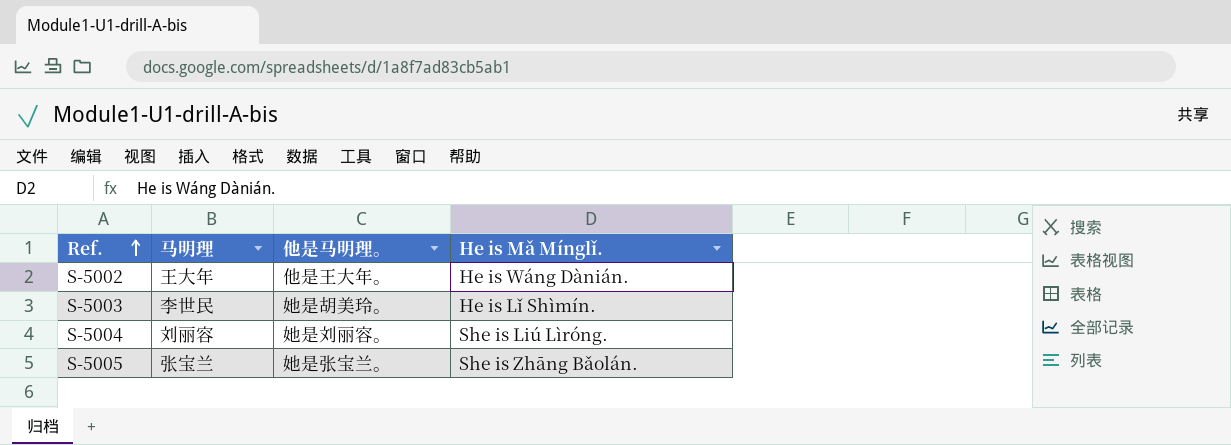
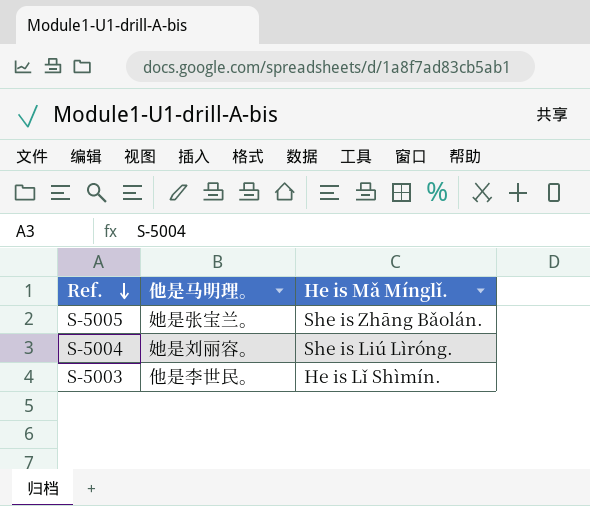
row order: Ref. ascending -> Ref. descending
column 马明理 | position: 2 -> none
row S-5002: 王大年 | 他是王大年。 | He is Wáng Dànián. -> none
S-5003 | 他是马明理。: 她是胡美玲。 -> 他是李世民。

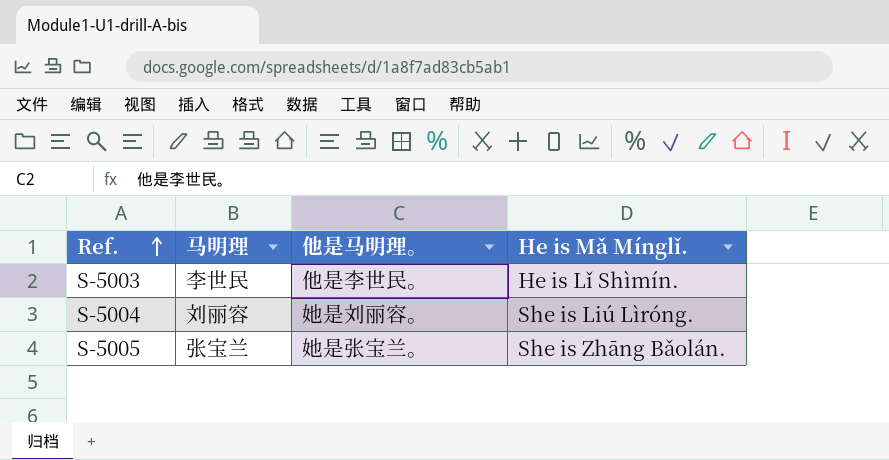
row order: Ref. descending -> Ref. ascending
column 马明理 | position: none -> 2

